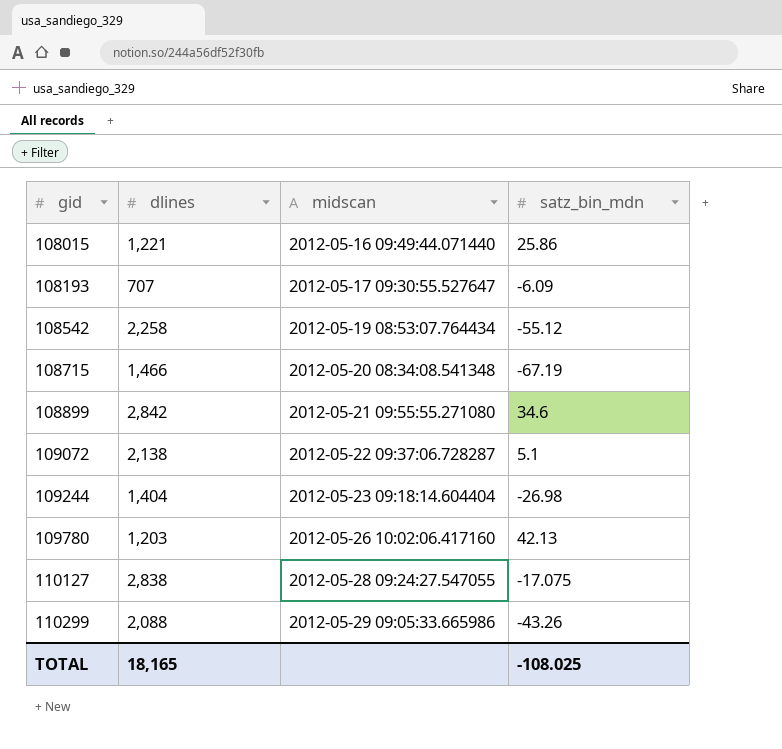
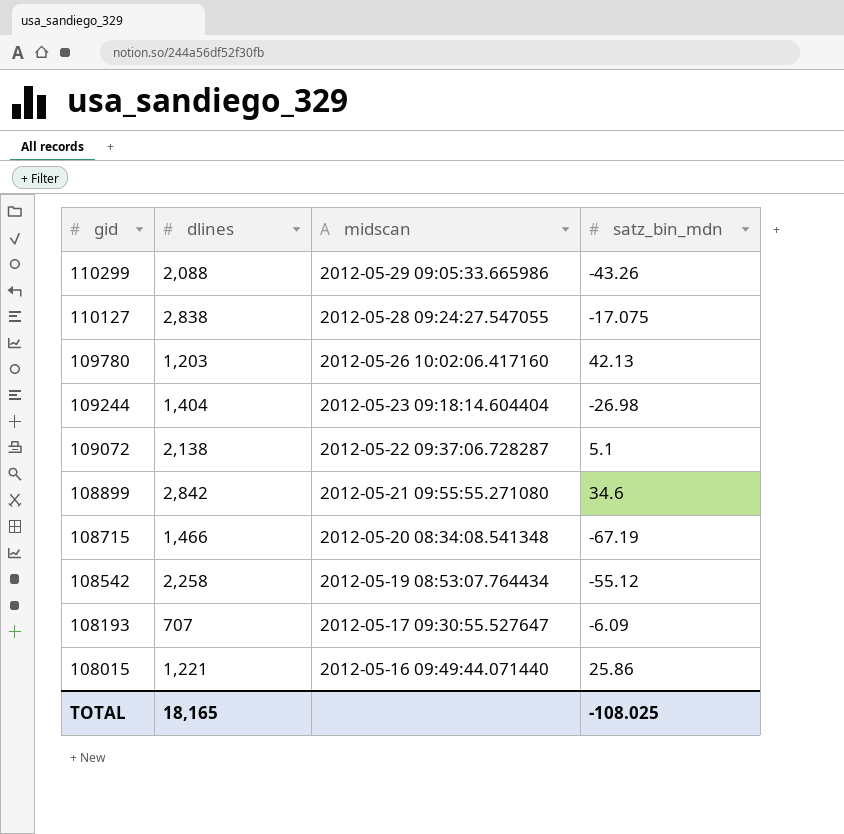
row order: gid ascending -> gid descending

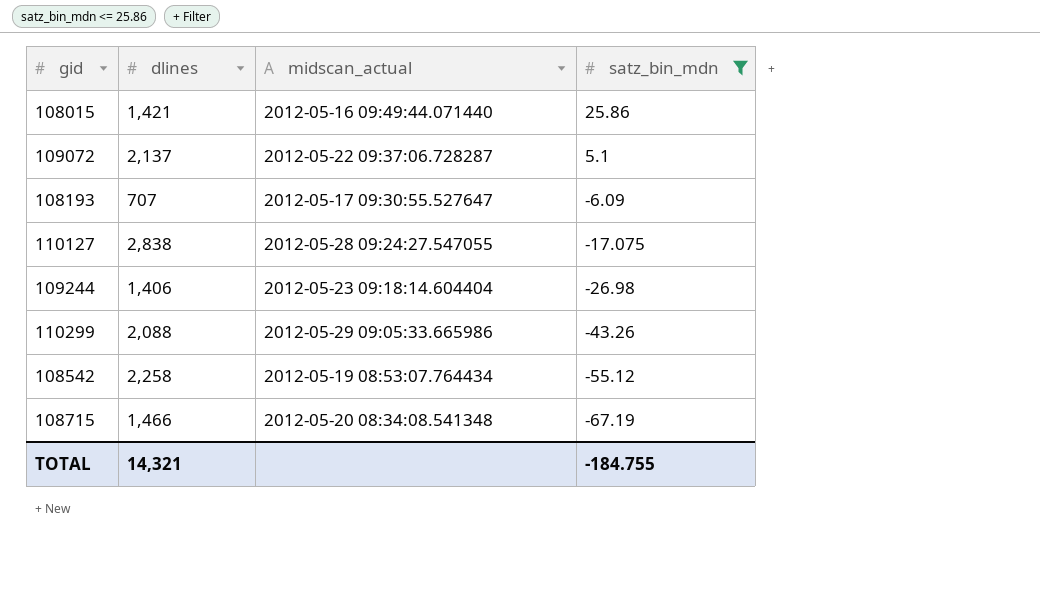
filter: none -> satz_bin_mdn <= 25.86
row order: gid descending -> satz_bin_mdn descending
column name: midscan -> midscan_actual
108015 | dlines: 1,221 -> 1,421
109072 | dlines: 2,138 -> 2,137
109244 | dlines: 1,404 -> 1,406
TOTAL | dlines: 18,165 -> 14,321
TOTAL | satz_bin_mdn: -108.025 -> -184.755

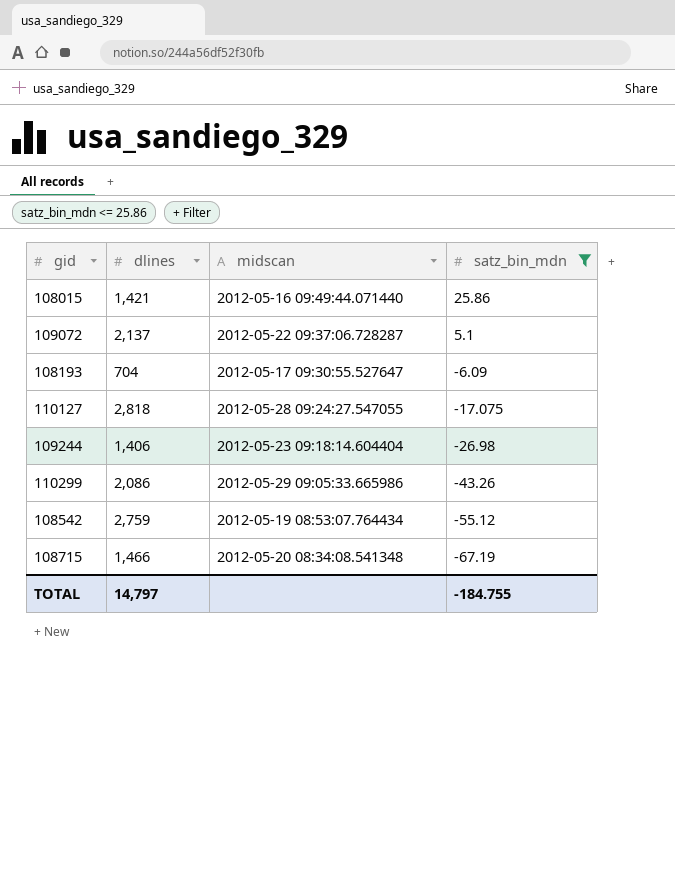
column name: midscan_actual -> midscan
108193 | dlines: 707 -> 704
110127 | dlines: 2,838 -> 2,818
110299 | dlines: 2,088 -> 2,086
108542 | dlines: 2,258 -> 2,759
TOTAL | dlines: 14,321 -> 14,797

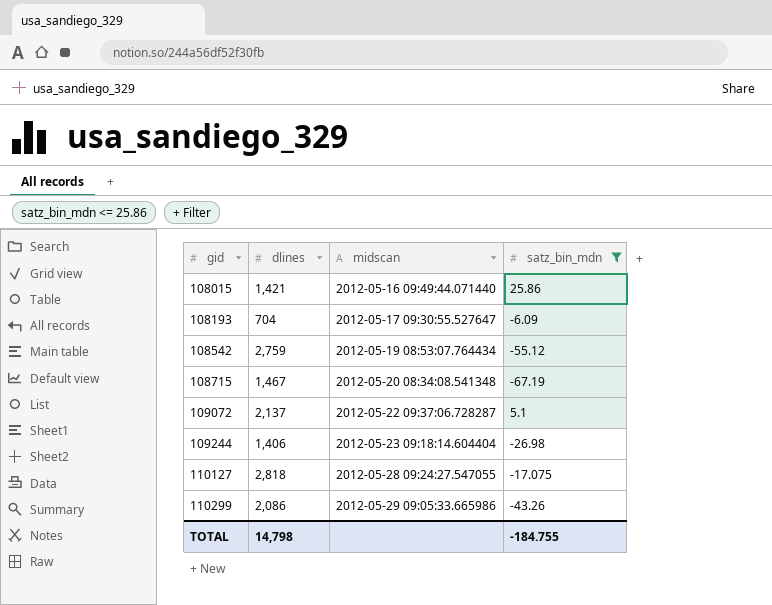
row order: satz_bin_mdn descending -> gid ascending
108715 | dlines: 1,466 -> 1,467
TOTAL | dlines: 14,797 -> 14,798

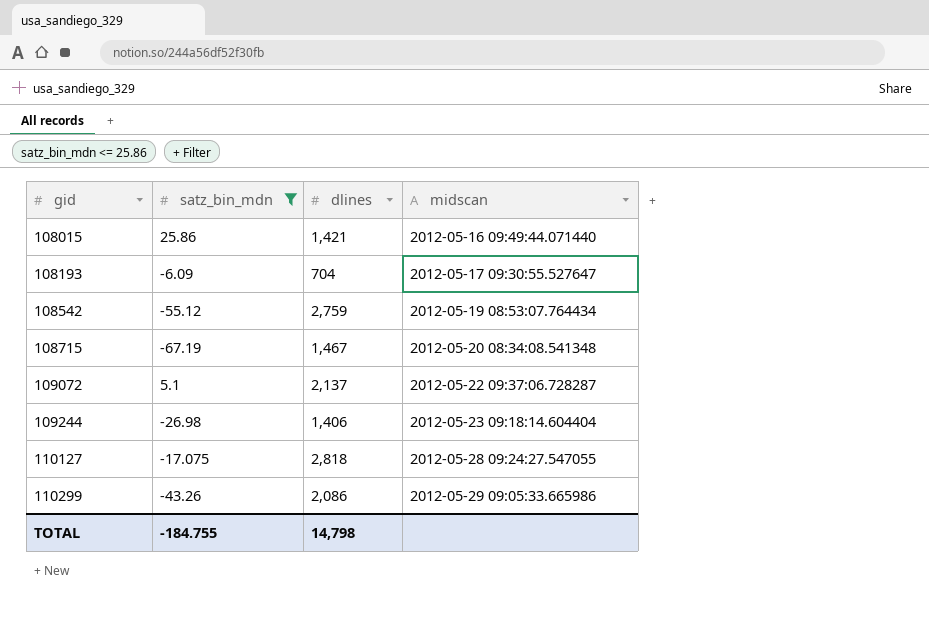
column satz_bin_mdn | position: 4 -> 2

